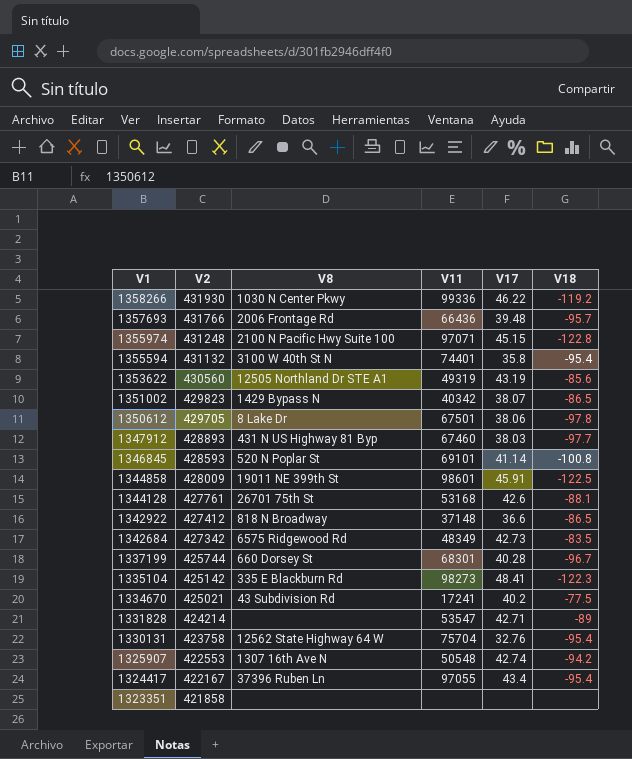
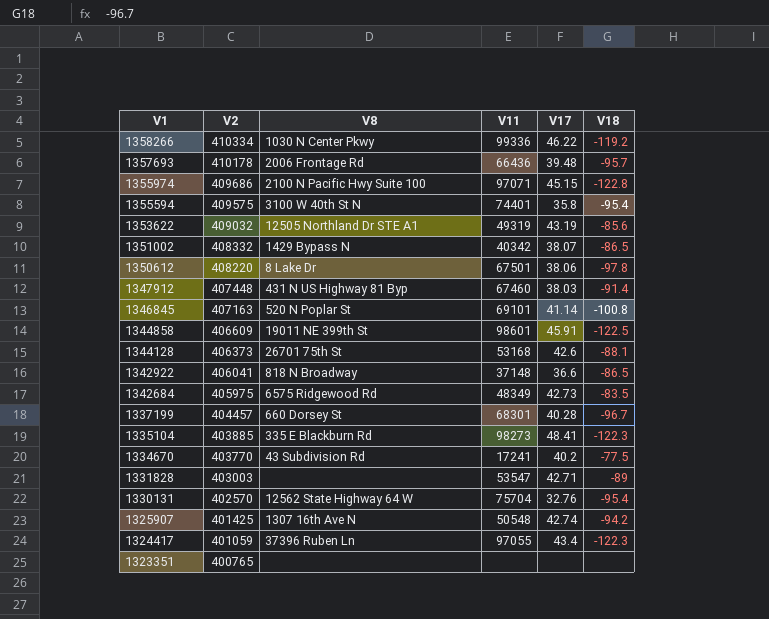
1358266 | V2: 431930 -> 410334
1357693 | V2: 431766 -> 410178
1355974 | V2: 431248 -> 409686
1355594 | V2: 431132 -> 409575
1353622 | V2: 430560 -> 409032
1351002 | V2: 429823 -> 408332
1350612 | V2: 429705 -> 408220
1347912 | V2: 428893 -> 407448
1347912 | V18: -97.7 -> -91.4
1346845 | V2: 428593 -> 407163
1344858 | V2: 428009 -> 406609
1344128 | V2: 427761 -> 406373
1342922 | V2: 427412 -> 406041
1342684 | V2: 427342 -> 405975
1337199 | V2: 425744 -> 404457
1335104 | V2: 425142 -> 403885
1334670 | V2: 425021 -> 403770
1331828 | V2: 424214 -> 403003
1330131 | V2: 423758 -> 402570
1325907 | V2: 422553 -> 401425
1324417 | V2: 422167 -> 401059
1324417 | V18: -95.4 -> -122.3
1323351 | V2: 421858 -> 400765

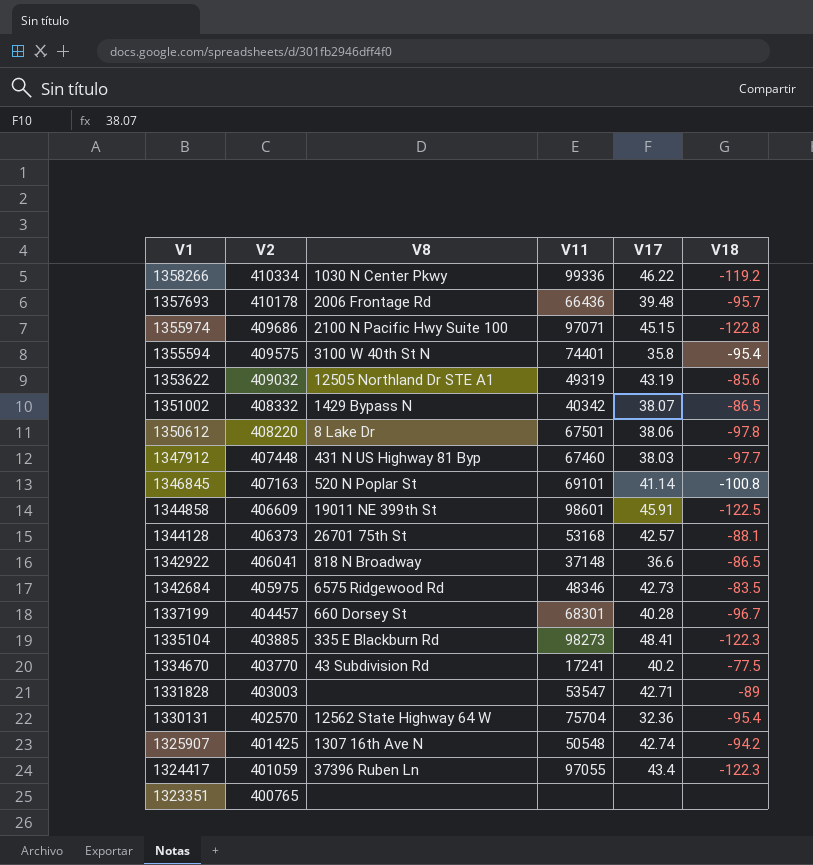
1347912 | V18: -91.4 -> -97.7
1344128 | V17: 42.6 -> 42.57
1342684 | V11: 48349 -> 48346
1330131 | V17: 32.76 -> 32.36

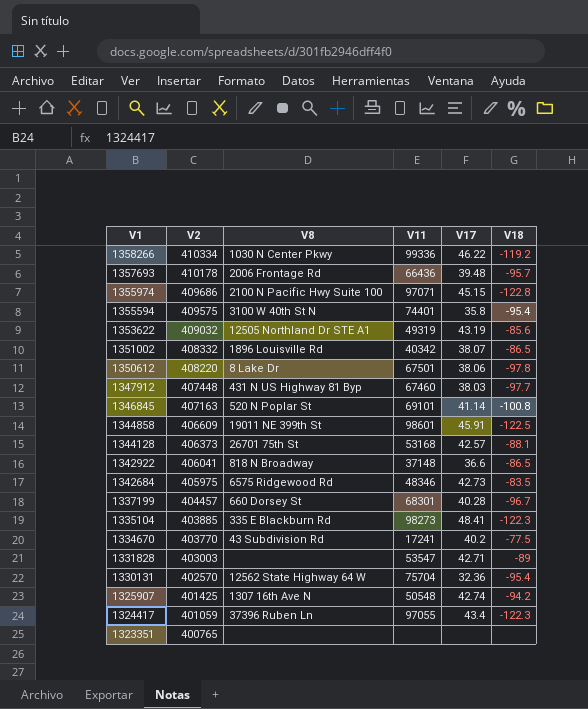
1351002 | V8: 1429 Bypass N -> 1896 Louisville Rd

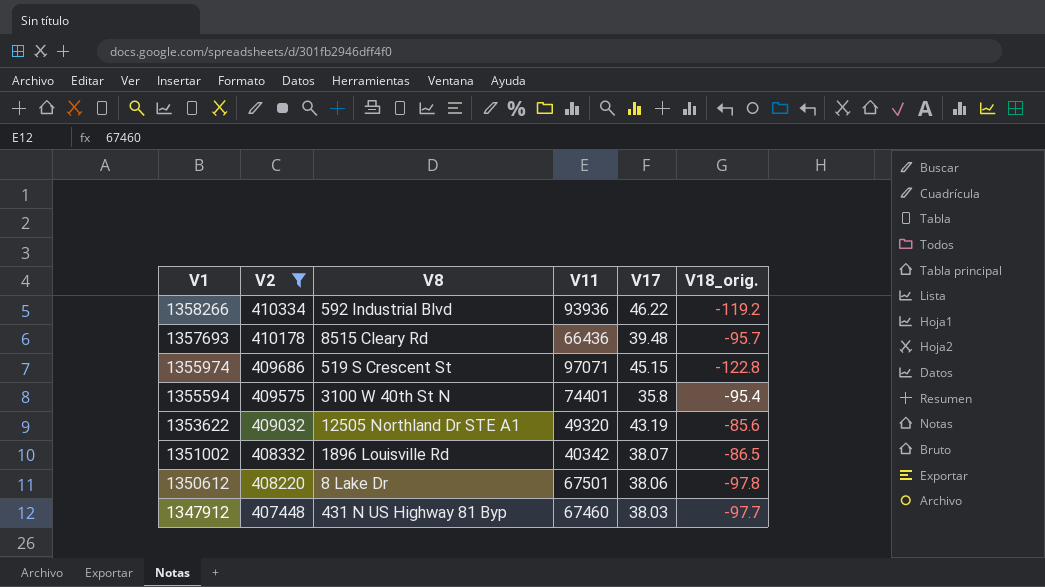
filter: none -> V2 >= 407448
column name: V18 -> V18_orig.
1358266 | V8: 1030 N Center Pkwy -> 592 Industrial Blvd
1358266 | V11: 99336 -> 93936
1357693 | V8: 2006 Frontage Rd -> 8515 Cleary Rd
1355974 | V8: 2100 N Pacific Hwy Suite 100 -> 519 S Crescent St
1353622 | V11: 49319 -> 49320

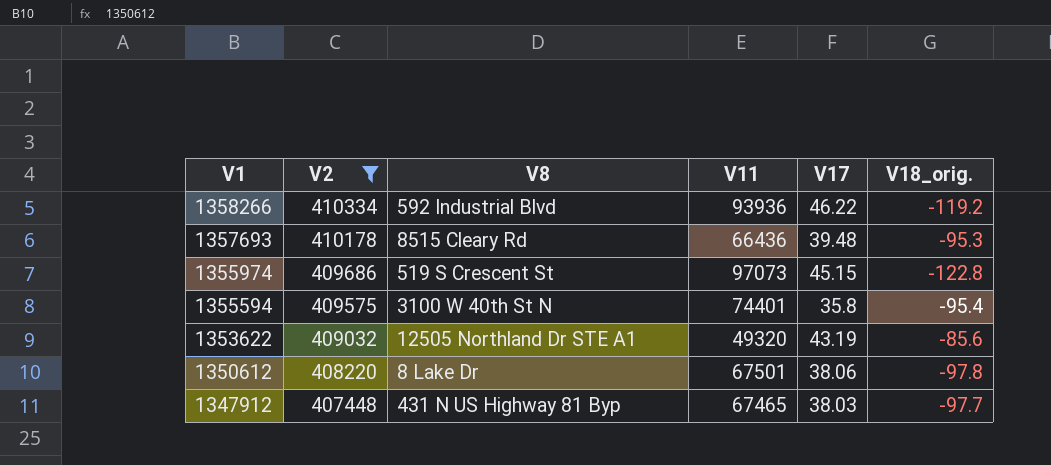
row 1351002: 408332 | 1896 Louisville Rd | 40342 | 38.07 | -86.5 -> none
1357693 | V18_orig.: -95.7 -> -95.3
1355974 | V11: 97071 -> 97073
1347912 | V11: 67460 -> 67465

